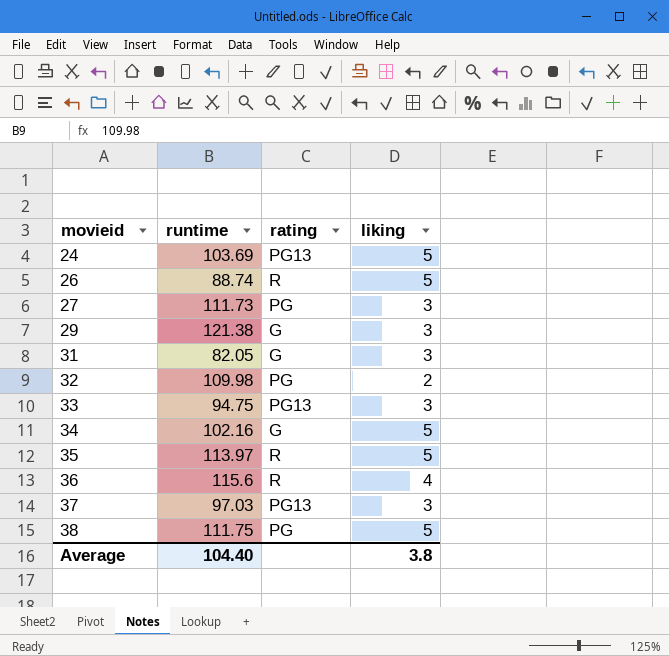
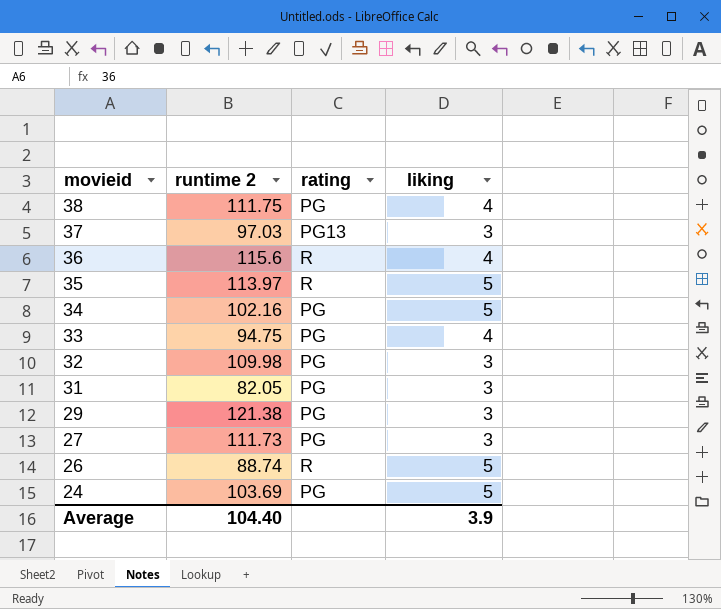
row order: movieid ascending -> movieid descending
column name: runtime -> runtime 2
38 | liking: 5 -> 4
34 | rating: G -> PG
33 | rating: PG13 -> PG
33 | liking: 3 -> 4
32 | liking: 2 -> 3
31 | rating: G -> PG
29 | rating: G -> PG
24 | rating: PG13 -> PG
Average | liking: 3.8 -> 3.9

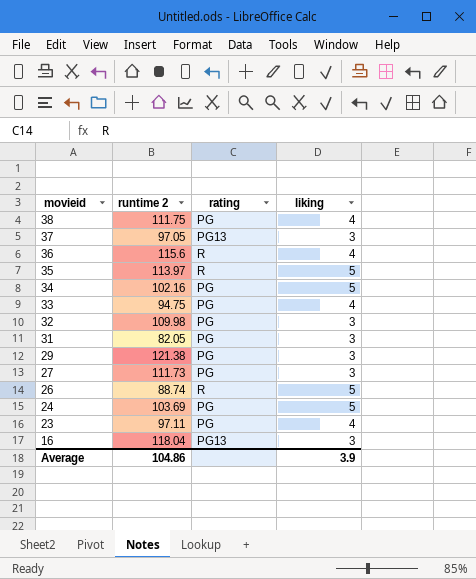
37 | runtime 2: 97.03 -> 97.05
row 23: none -> 97.11 | PG | 4
row 16: none -> 118.04 | PG13 | 3
Average | runtime 2: 104.40 -> 104.86

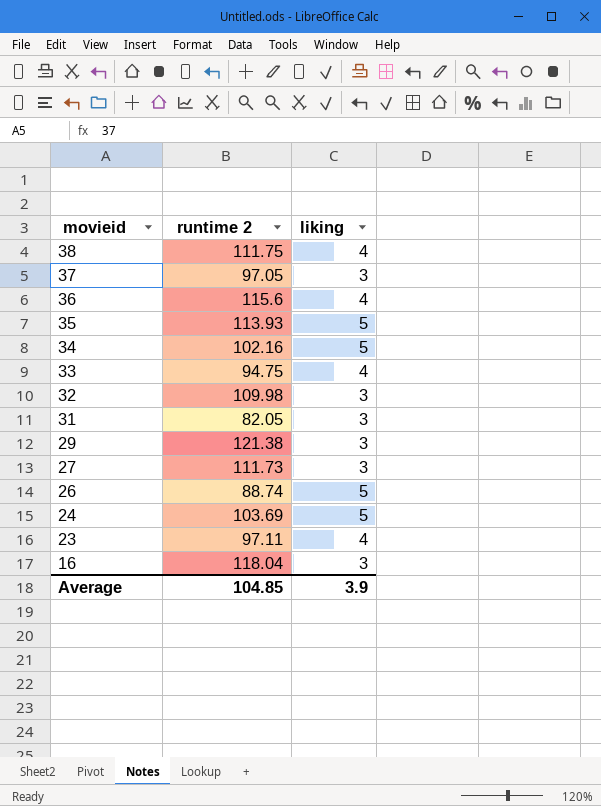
column rating | position: 3 -> none
35 | runtime 2: 113.97 -> 113.93
Average | runtime 2: 104.86 -> 104.85

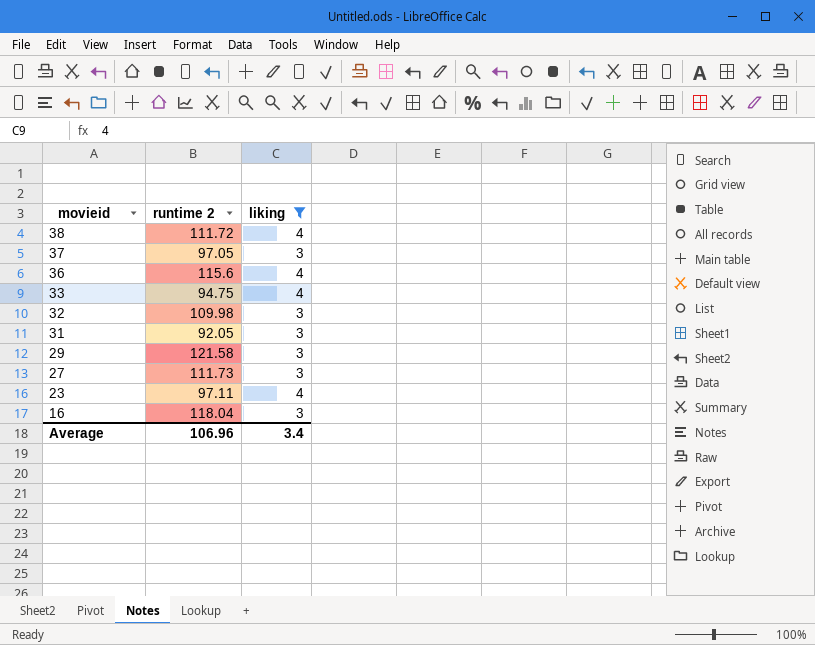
filter: none -> liking != 5
38 | runtime 2: 111.75 -> 111.72
31 | runtime 2: 82.05 -> 92.05
29 | runtime 2: 121.38 -> 121.58
Average | runtime 2: 104.85 -> 106.96
Average | liking: 3.9 -> 3.4

